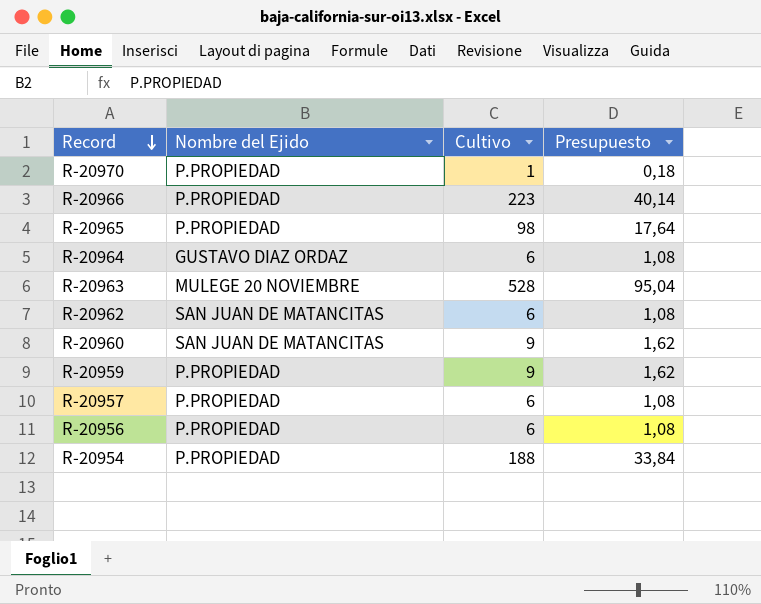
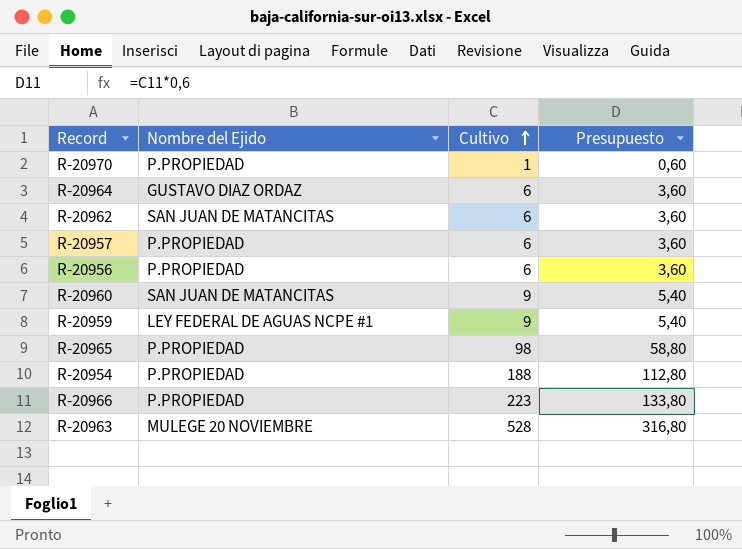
row order: Record descending -> Cultivo ascending
column Presupuesto | formula: [Cultivo] * 0,18 -> [Cultivo] * 0,6
R-20959 | Nombre del Ejido: P.PROPIEDAD -> LEY FEDERAL DE AGUAS NCPE #1

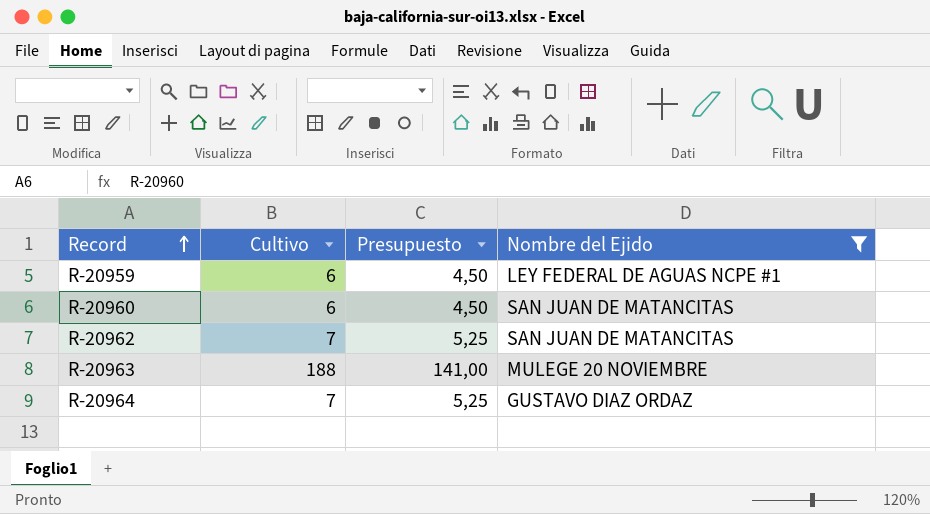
filter: none -> Nombre del Ejido != P.PROPIEDAD
row order: Cultivo ascending -> Record ascending
column Presupuesto | formula: [Cultivo] * 0,6 -> [Cultivo] * 0,75
column Nombre del Ejido | position: 2 -> 4
R-20959 | Cultivo: 9 -> 6
R-20960 | Cultivo: 9 -> 6
R-20962 | Cultivo: 6 -> 7
R-20963 | Cultivo: 528 -> 188
R-20964 | Cultivo: 6 -> 7

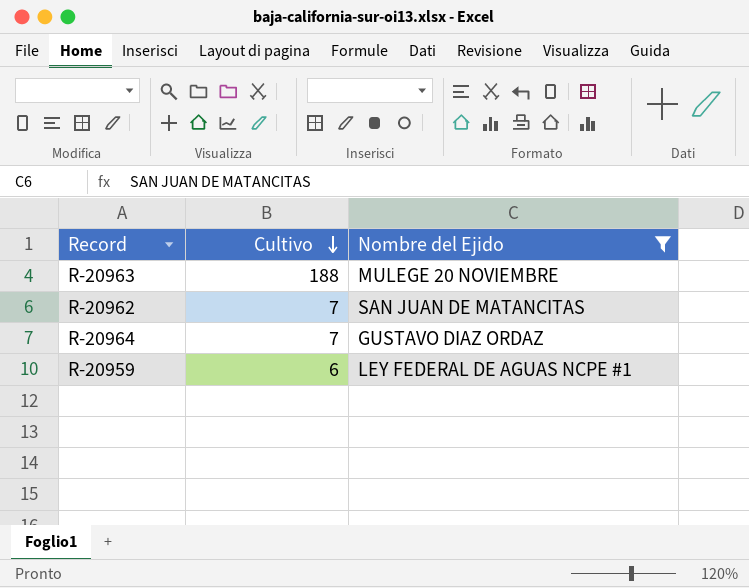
row order: Record ascending -> Cultivo descending
column Presupuesto | formula: [Cultivo] * 0,75 -> none
row R-20960: 6 | 4,50 | SAN JUAN DE MATANCITAS -> none

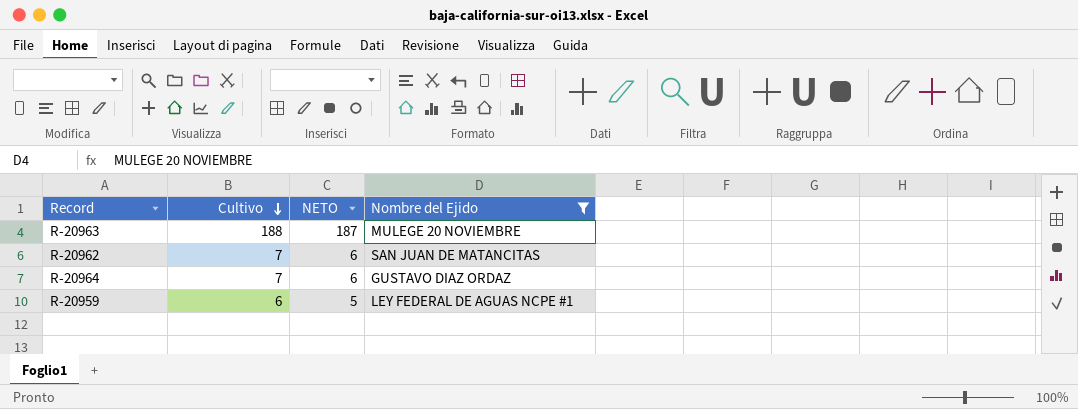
column NETO | formula: none -> [Cultivo] - 1

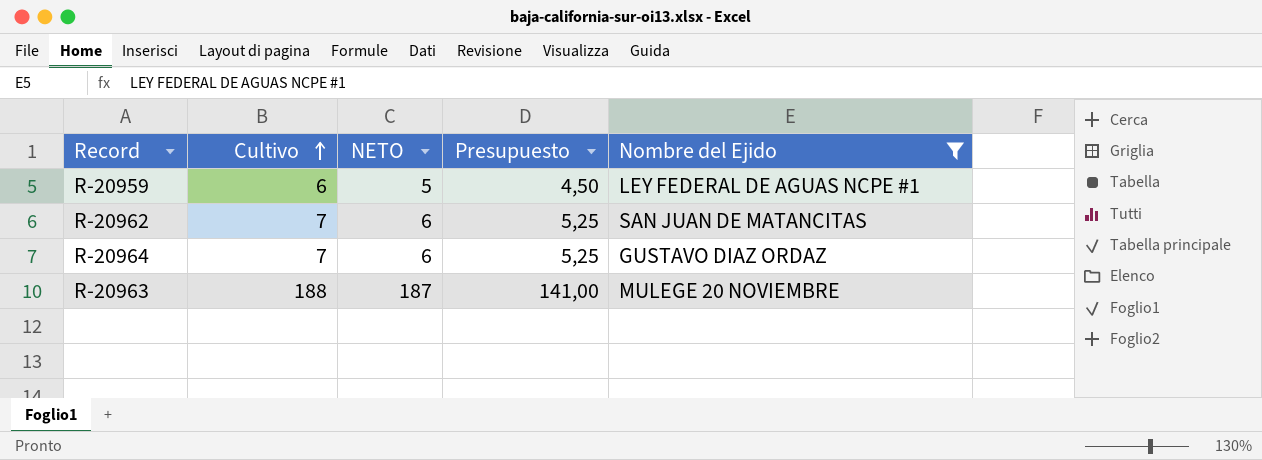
row order: Cultivo descending -> Cultivo ascending
column Presupuesto | formula: none -> [Cultivo] * 0,75

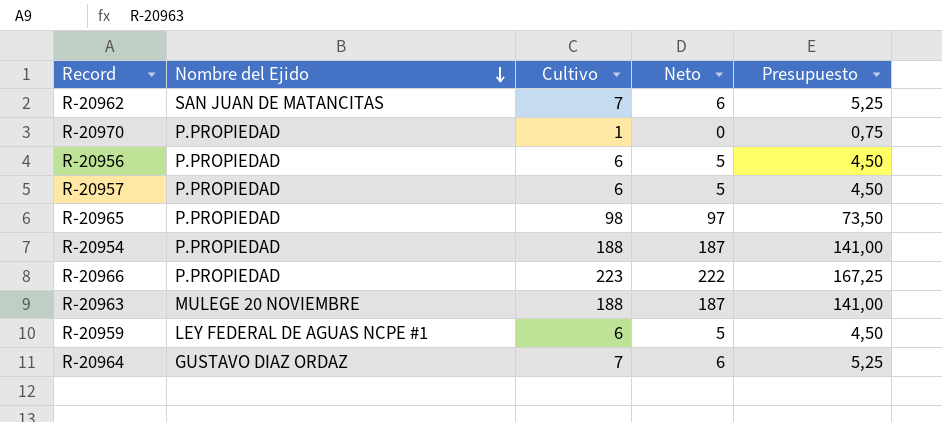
filter: Nombre del Ejido != P.PROPIEDAD -> none
row order: Cultivo ascending -> Nombre del Ejido descending
column Nombre del Ejido | position: 5 -> 2
column name: NETO -> Neto

